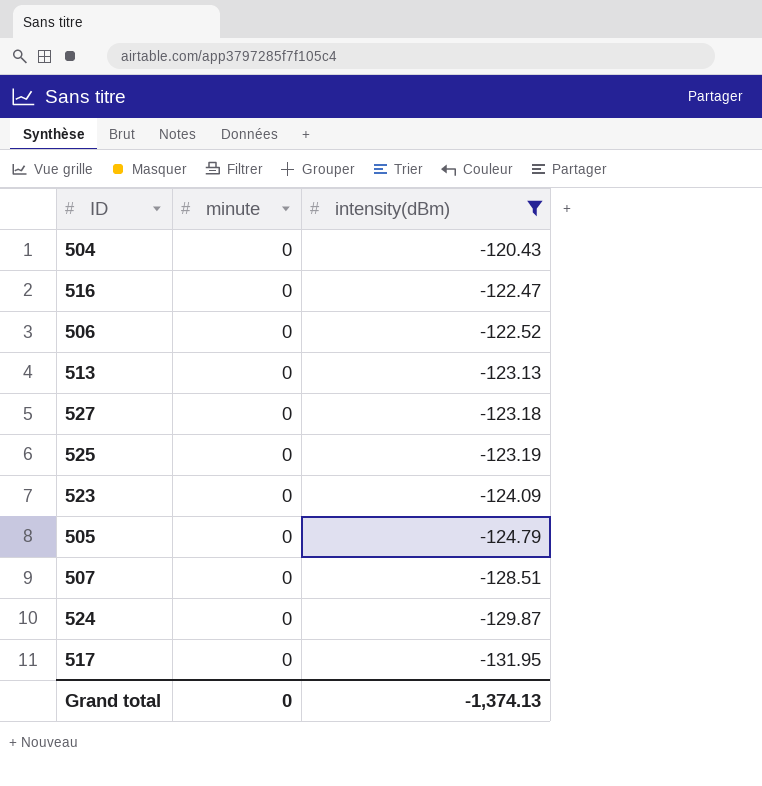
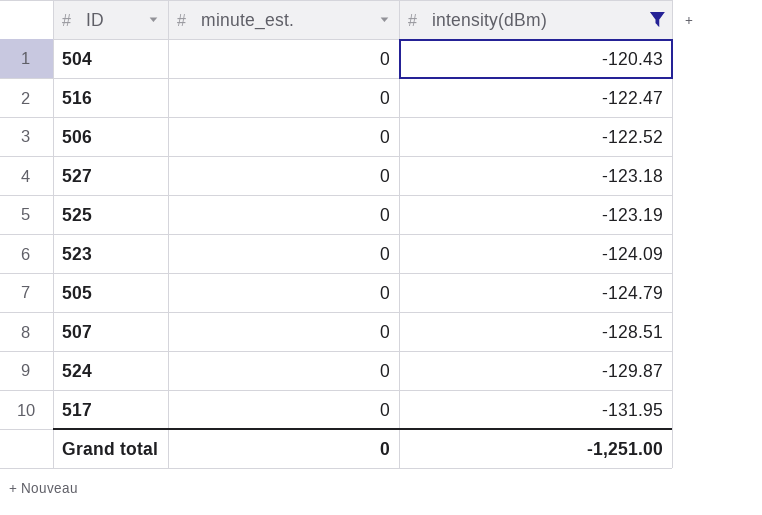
column name: minute -> minute_est.
row 513: 0 | -123.13 -> none
Grand total | intensity(dBm): -1,374.13 -> -1,251.00

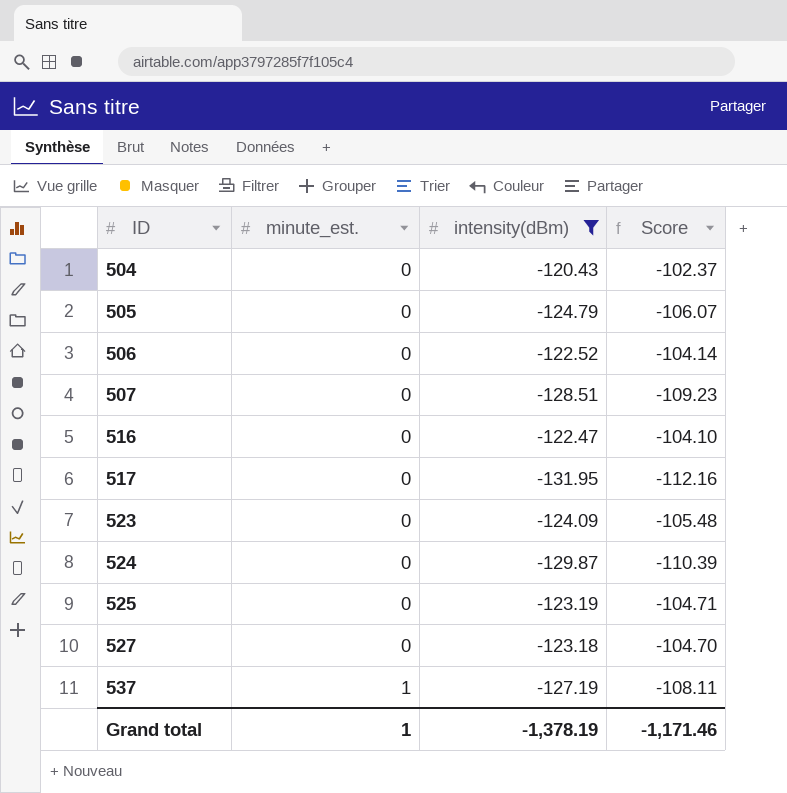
row order: intensity(dBm) descending -> ID ascending
column Score | formula: none -> [intensity(dBm)] * 0.85
row 537: none -> 1 | -127.19 | -108.11
Grand total | minute_est.: 0 -> 1
Grand total | intensity(dBm): -1,251.00 -> -1,378.19

